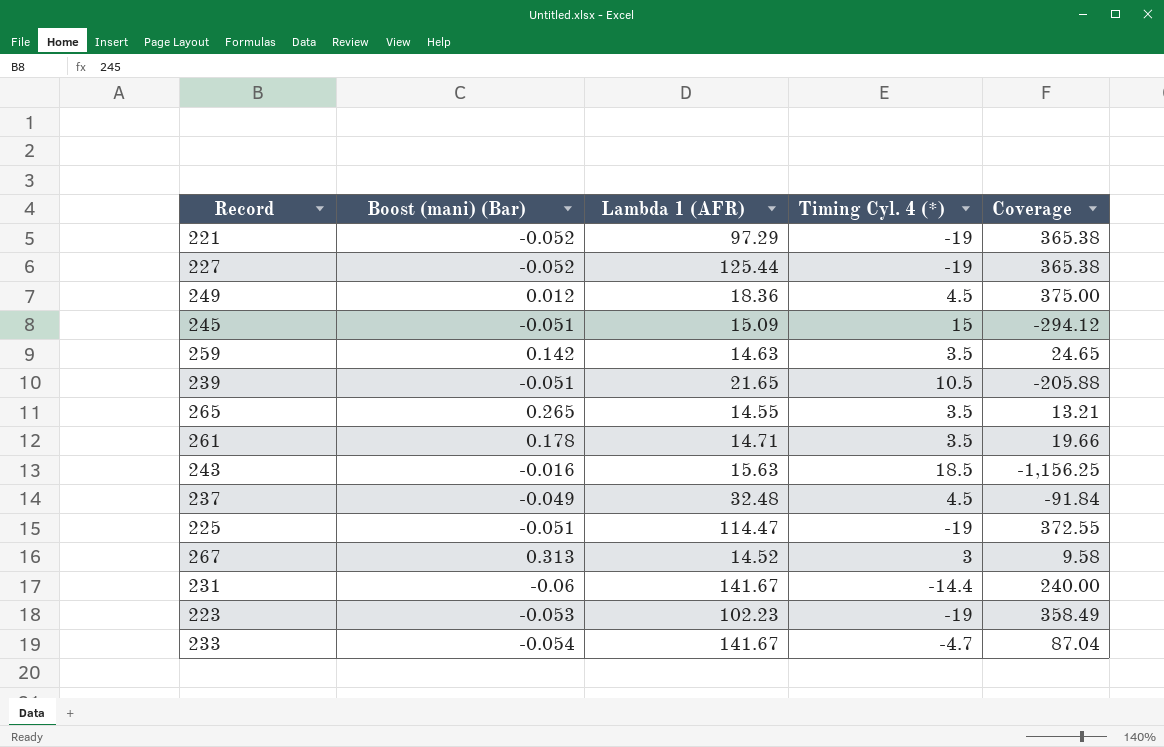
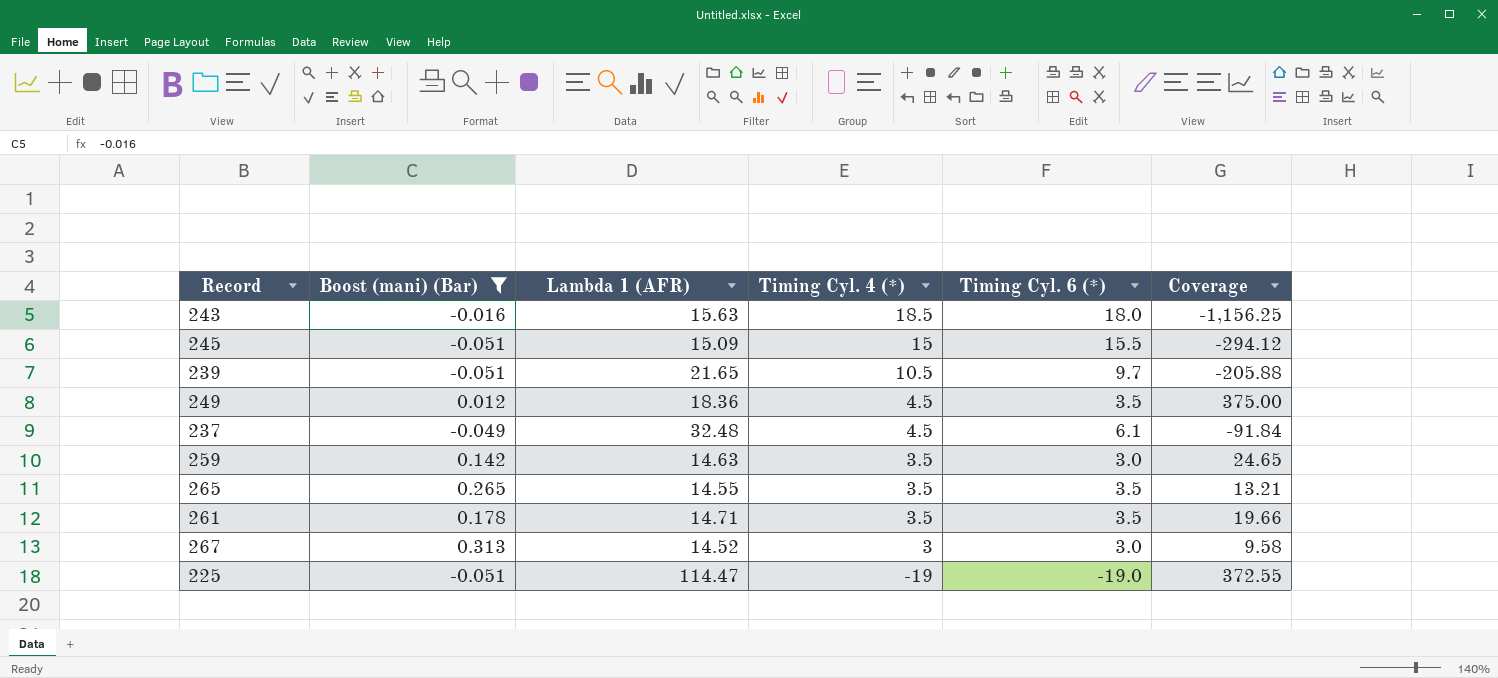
filter: none -> Boost (mani) (Bar) >= -0.051
row order: none -> Timing Cyl. 4 (*) descending
column Timing Cyl. 6 (*) | position: none -> 5

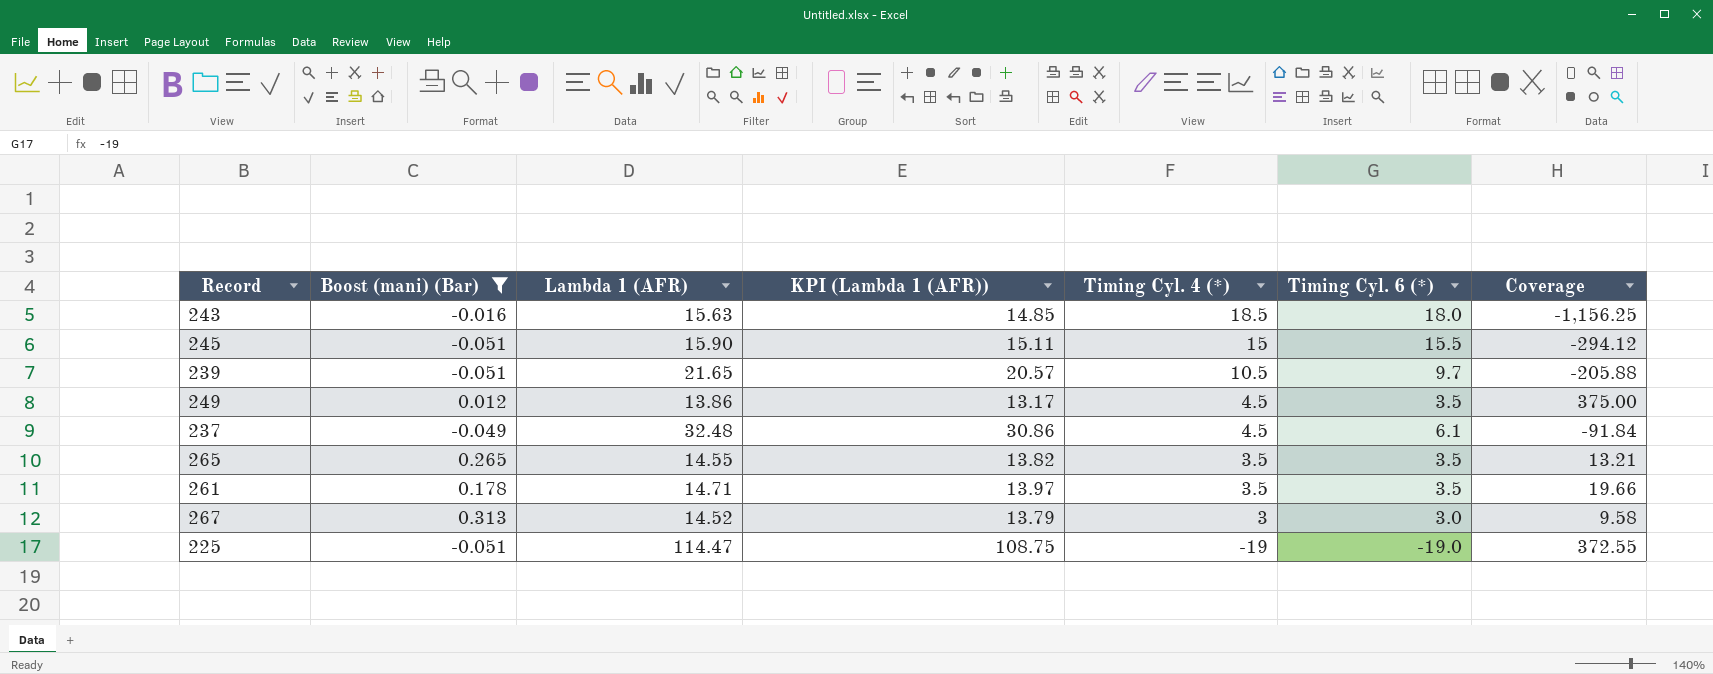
column KPI (Lambda 1 (AFR)) | formula: none -> [Lambda 1 (AFR)] * 0.95
row 259: 0.142 | 14.63 | 3.5 | 3.0 | 24.65 -> none
245 | Lambda 1 (AFR): 15.09 -> 15.90
249 | Lambda 1 (AFR): 18.36 -> 13.86

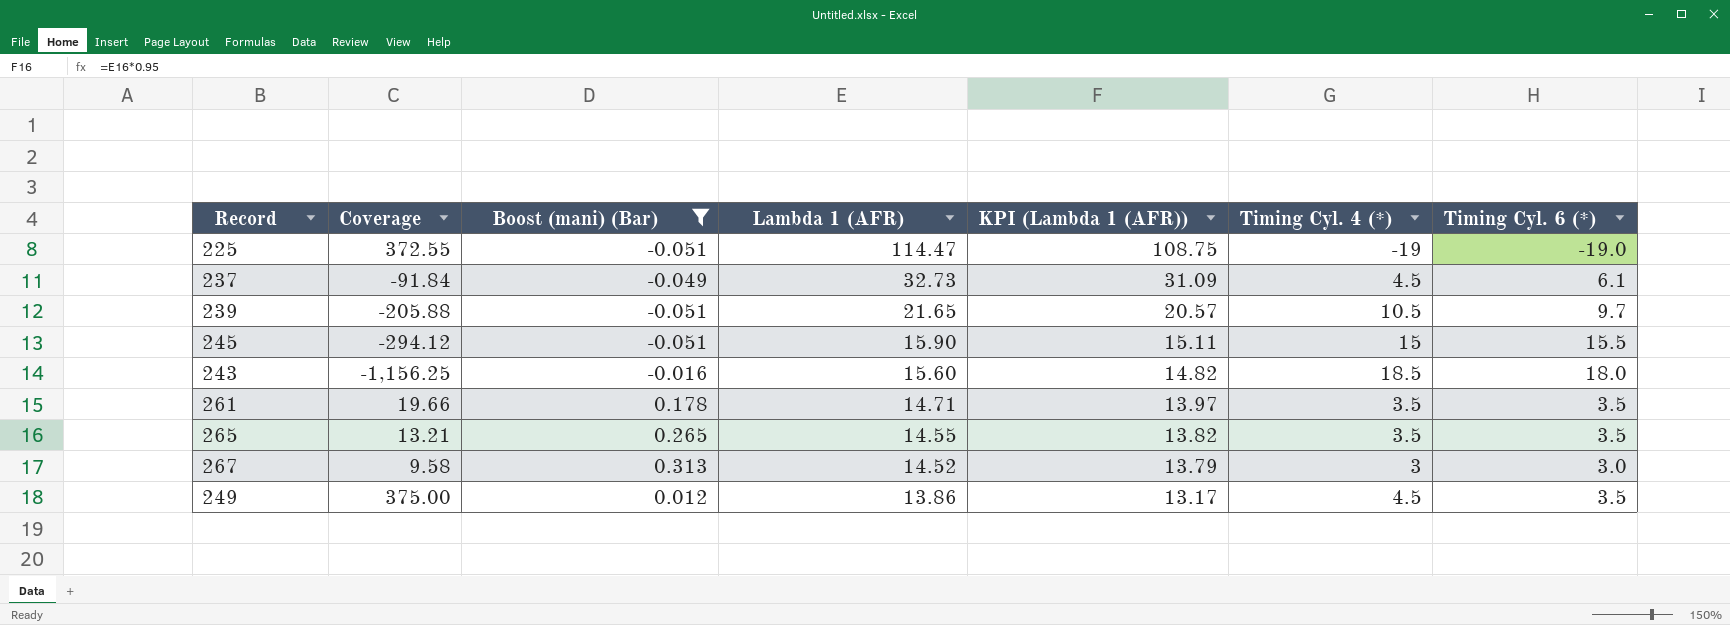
row order: Timing Cyl. 4 (*) descending -> Lambda 1 (AFR) descending
column Coverage | position: 7 -> 2
237 | Lambda 1 (AFR): 32.48 -> 32.73
237 | KPI (Lambda 1 (AFR)): 30.86 -> 31.09
243 | Lambda 1 (AFR): 15.63 -> 15.60
243 | KPI (Lambda 1 (AFR)): 14.85 -> 14.82

